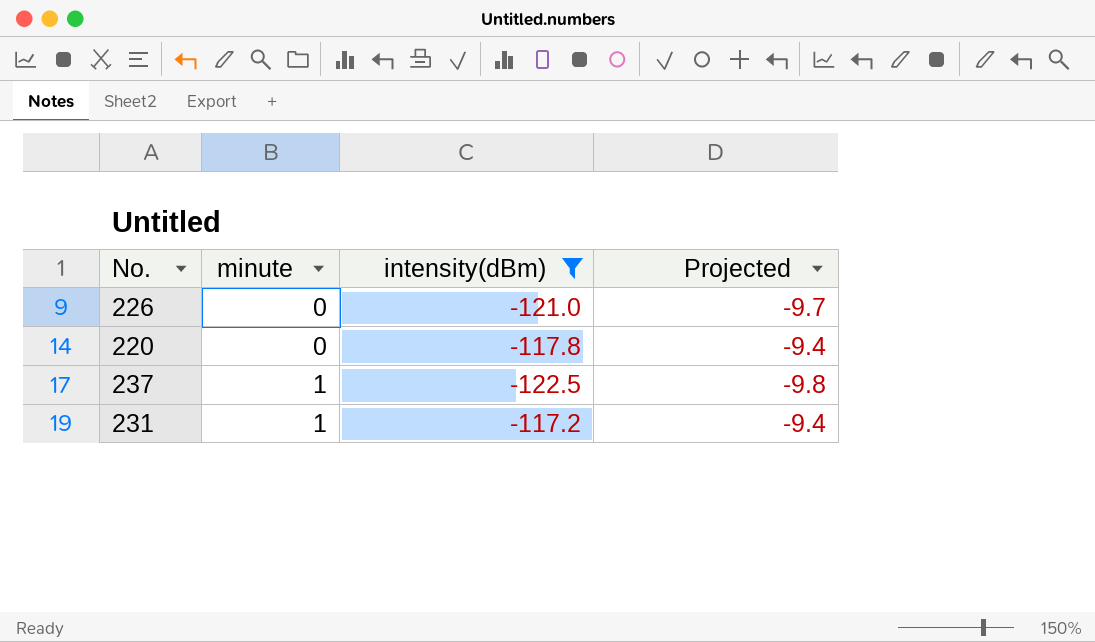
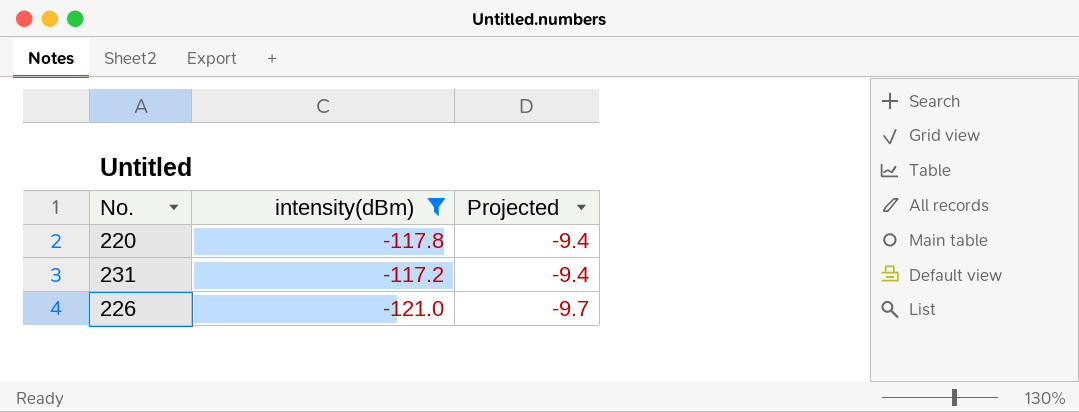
row order: minute ascending -> Projected descending
column minute | position: 2 -> none
row 237: 1 | -122.5 | -9.8 -> none

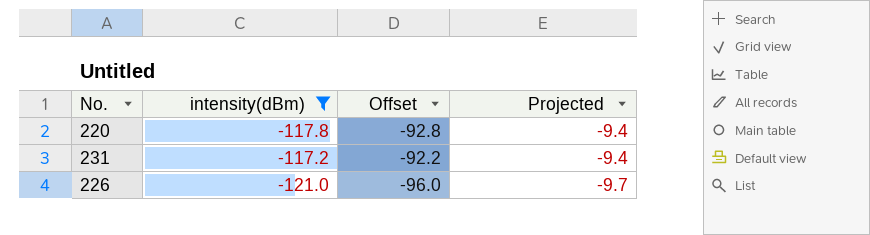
column Offset | formula: none -> [intensity(dBm)] + 25

